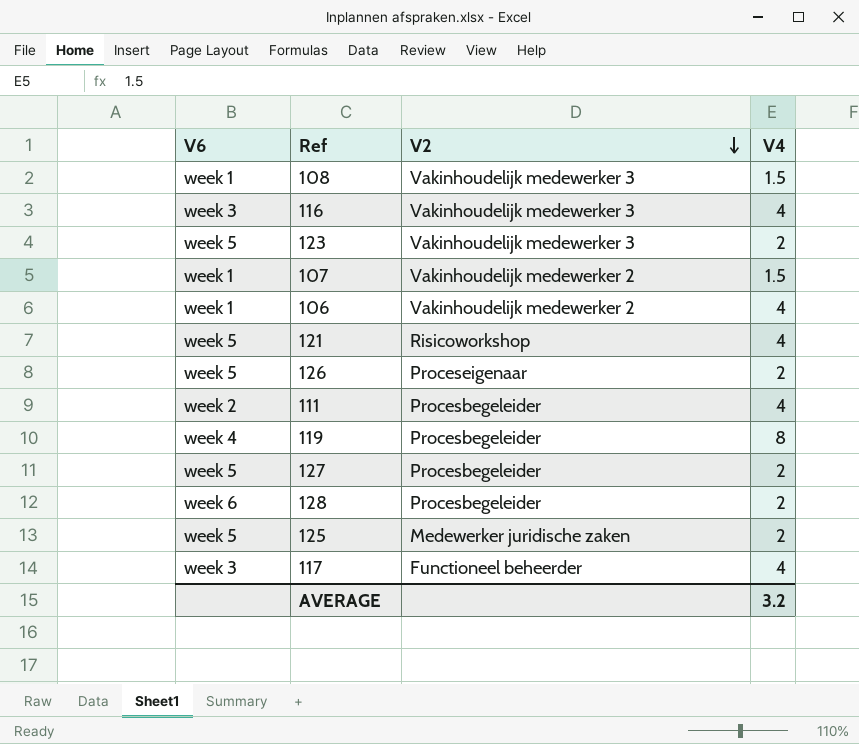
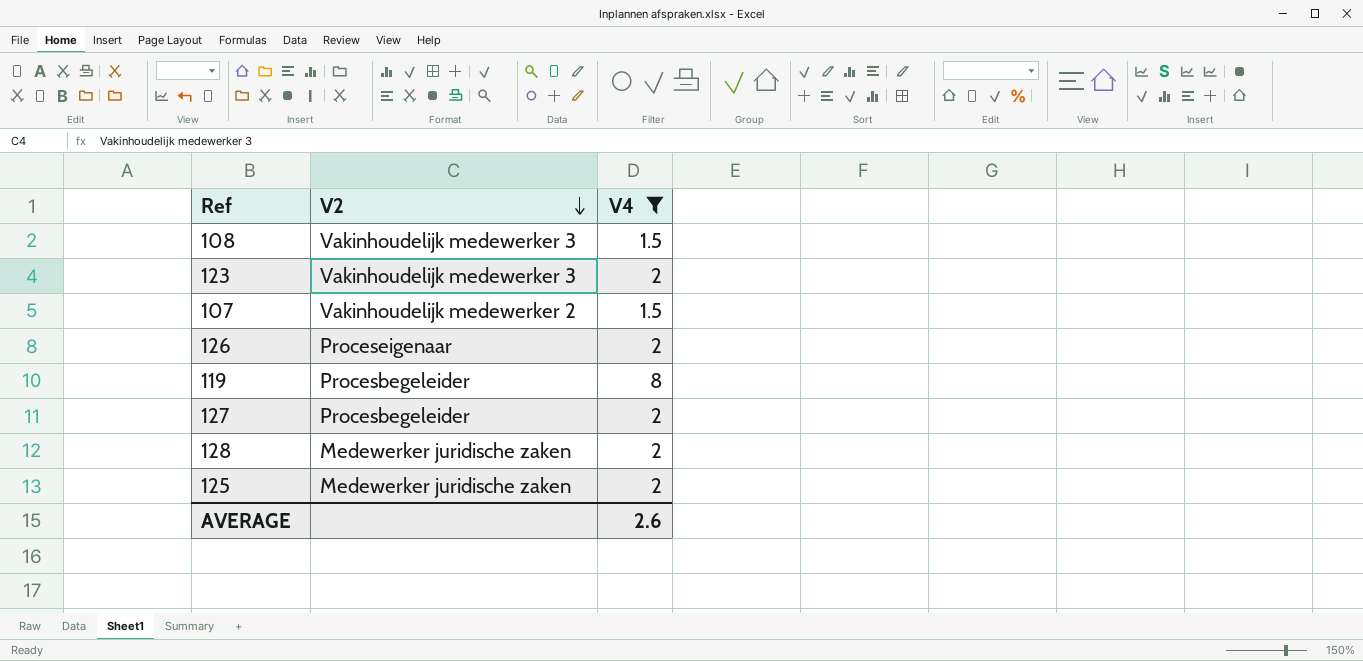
filter: none -> V4 != 4
column V6 | position: 1 -> none
128 | V2: Procesbegeleider -> Medewerker juridische zaken
AVERAGE | V4: 3.2 -> 2.6

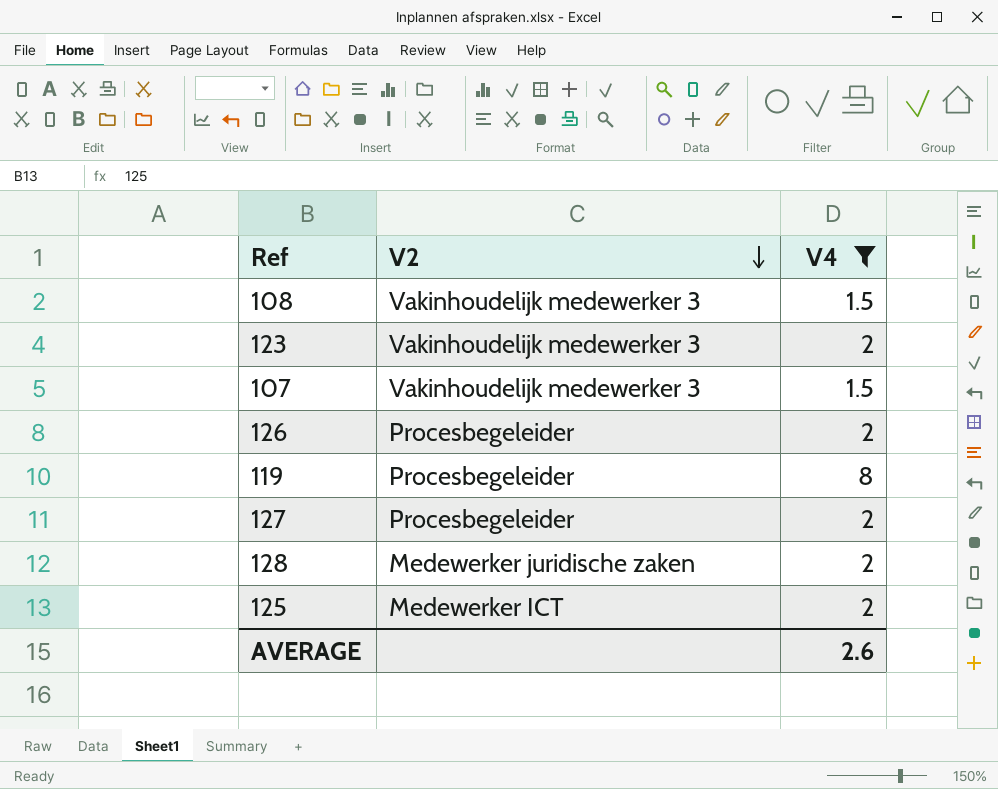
107 | V2: Vakinhoudelijk medewerker 2 -> Vakinhoudelijk medewerker 3
126 | V2: Proceseigenaar -> Procesbegeleider
125 | V2: Medewerker juridische zaken -> Medewerker ICT

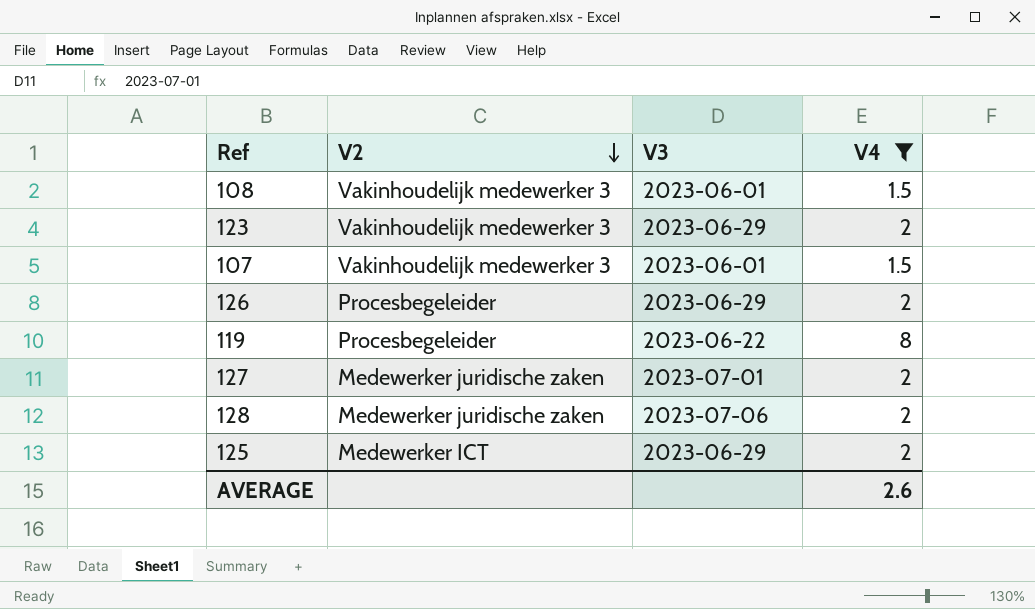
column V3 | position: none -> 3
127 | V2: Procesbegeleider -> Medewerker juridische zaken

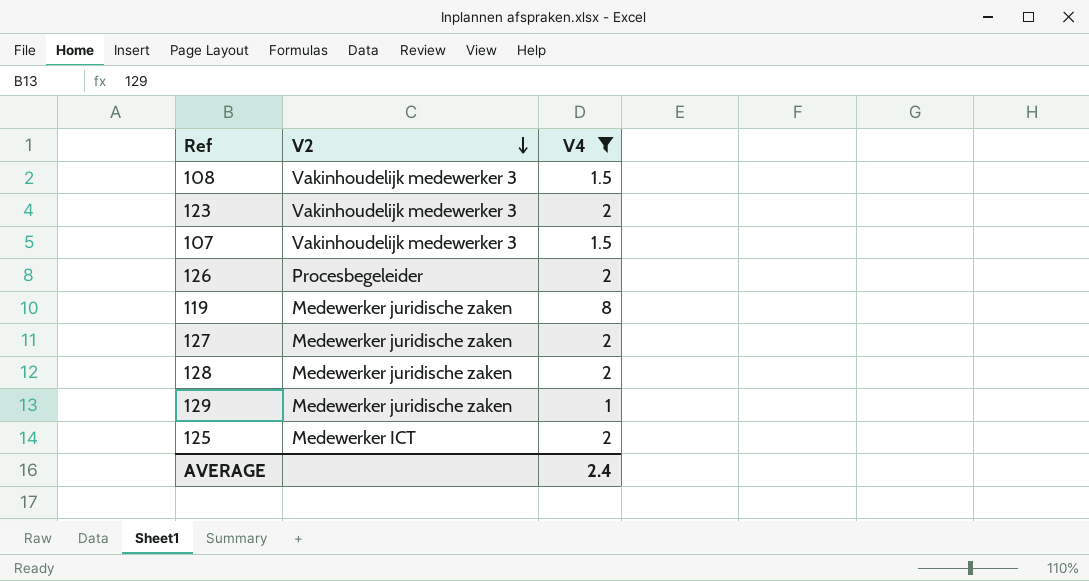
column V3 | position: 3 -> none
119 | V2: Procesbegeleider -> Medewerker juridische zaken
row 129: none -> Medewerker juridische zaken | 1
AVERAGE | V4: 2.6 -> 2.4

